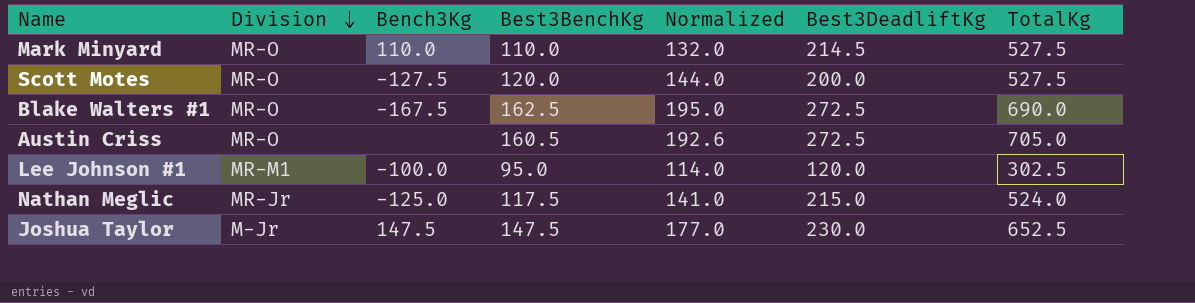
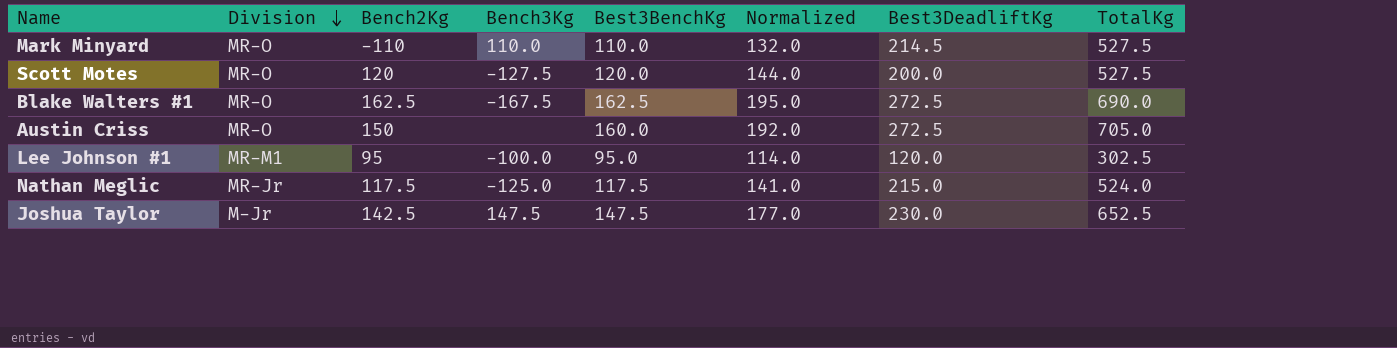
column Bench2Kg | position: none -> 3
Austin Criss | Best3BenchKg: 160.5 -> 160.0
Austin Criss | Normalized: 192.6 -> 192.0

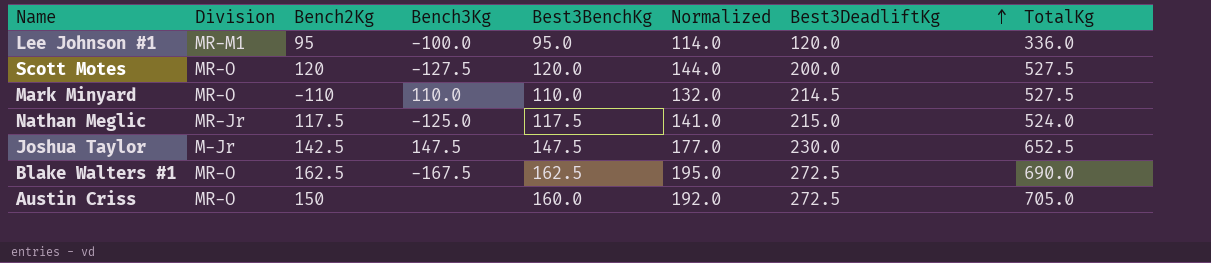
row order: Division descending -> Best3DeadliftKg ascending
Lee Johnson #1 | TotalKg: 302.5 -> 336.0

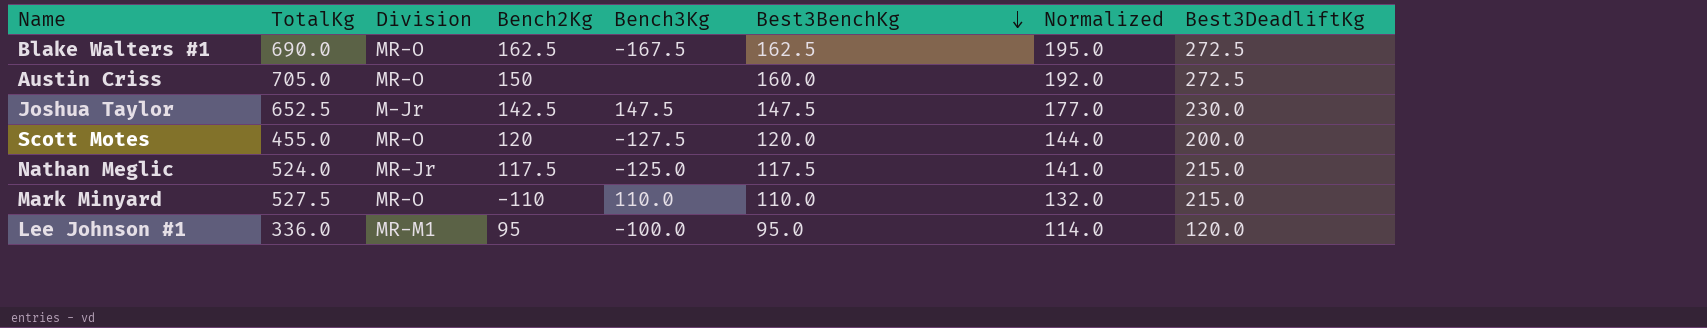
row order: Best3DeadliftKg ascending -> Best3BenchKg descending
column TotalKg | position: 8 -> 2
Scott Motes | TotalKg: 527.5 -> 455.0
Mark Minyard | Best3DeadliftKg: 214.5 -> 215.0

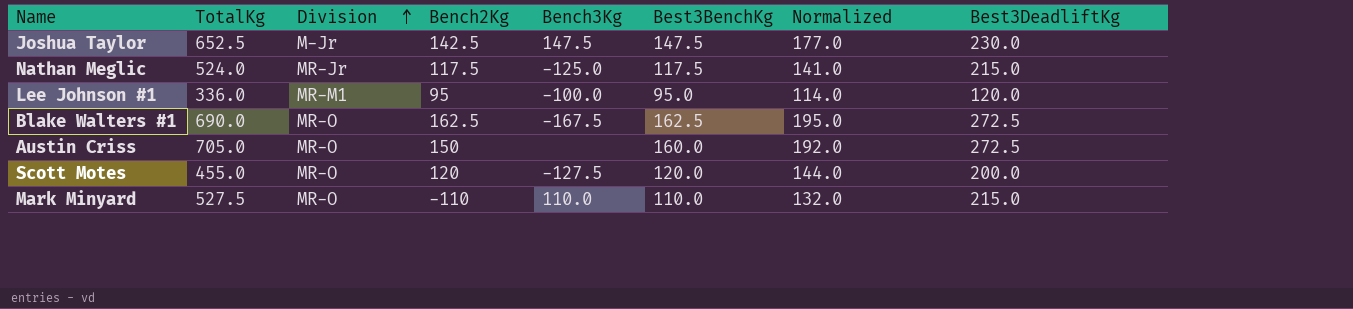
row order: Best3BenchKg descending -> Division ascending

